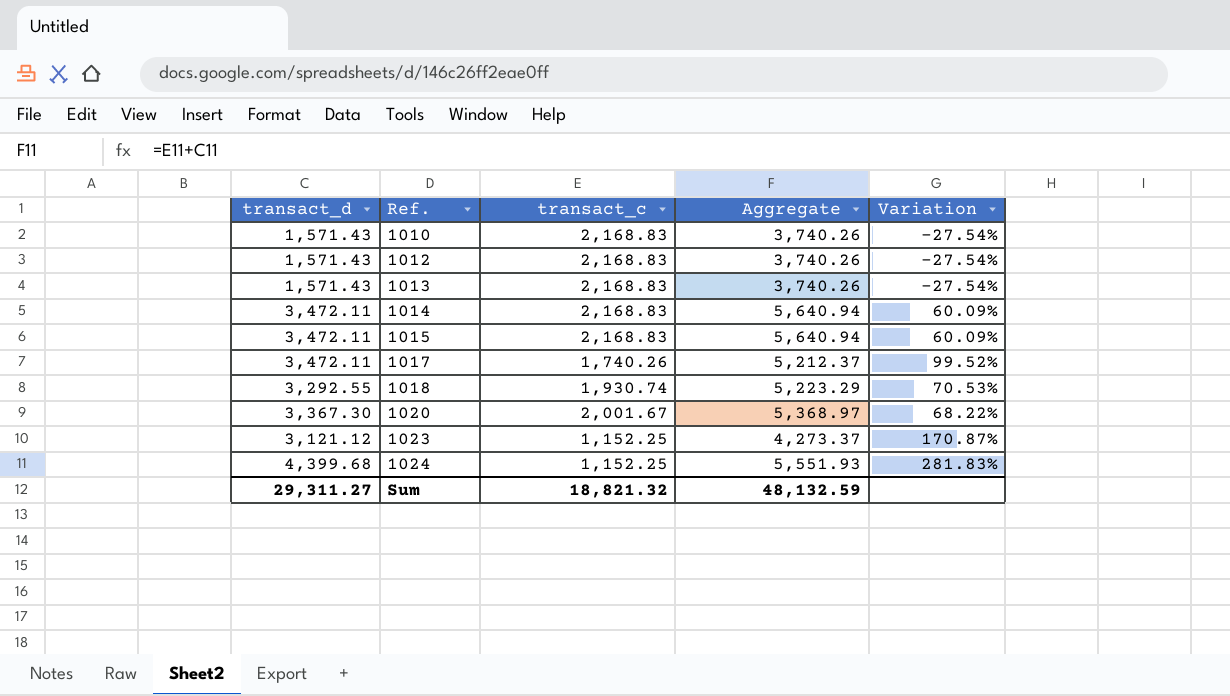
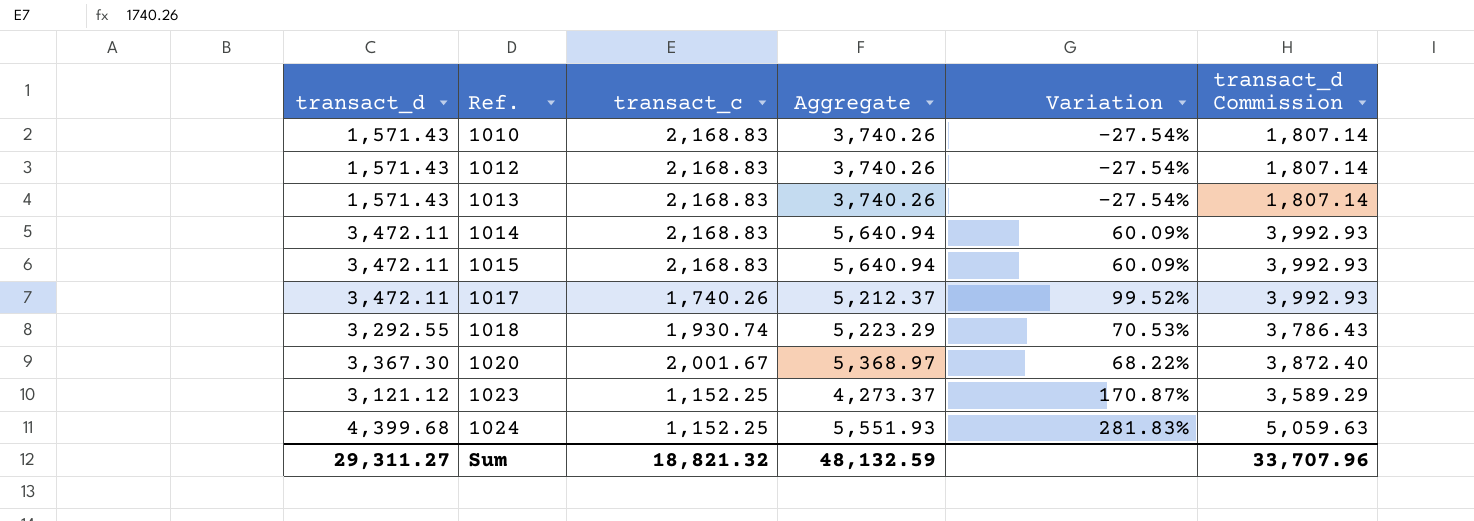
column transact_d Commission | formula: none -> [transact_d] * 1.15

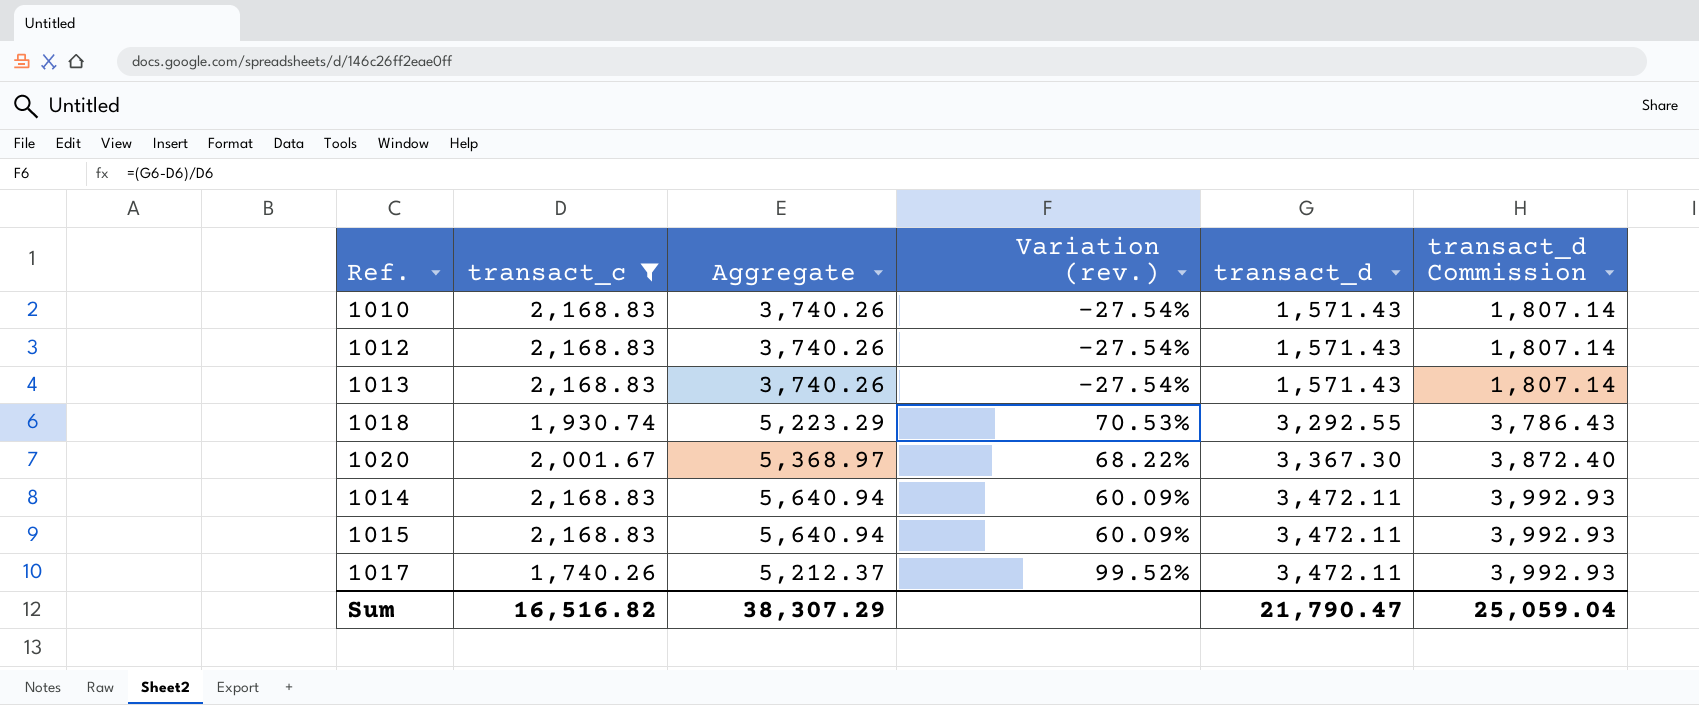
filter: none -> transact_c != 1,152.25
row order: Ref. ascending -> transact_d ascending
column name: Variation -> Variation (rev.)
column transact_d | position: 1 -> 5
Sum | transact_c: 18,821.32 -> 16,516.82
Sum | Aggregate: 48,132.59 -> 38,307.29
Sum | transact_d: 29,311.27 -> 21,790.47
Sum | transact_d Commission: 33,707.96 -> 25,059.04

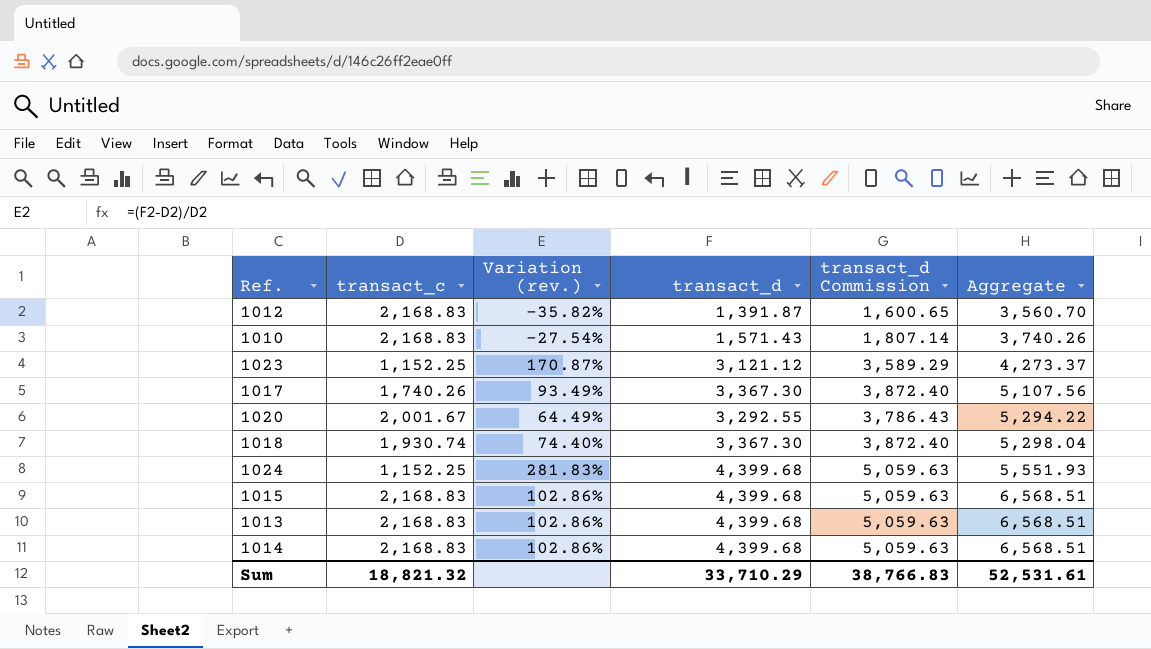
filter: transact_c != 1,152.25 -> none
row order: transact_d ascending -> Aggregate ascending
column Aggregate | position: 3 -> 6
1012 | Variation (rev.): -27.54% -> -35.82%
1012 | transact_d: 1,571.43 -> 1,391.87
1012 | transact_d Commission: 1,807.14 -> 1,600.65
1012 | Aggregate: 3,740.26 -> 3,560.70
1017 | Variation (rev.): 99.52% -> 93.49%
1017 | transact_d: 3,472.11 -> 3,367.30
1017 | transact_d Commission: 3,992.93 -> 3,872.40
1017 | Aggregate: 5,212.37 -> 5,107.56
1020 | Variation (rev.): 68.22% -> 64.49%
1020 | transact_d: 3,367.30 -> 3,292.55
1020 | transact_d Commission: 3,872.40 -> 3,786.43
1020 | Aggregate: 5,368.97 -> 5,294.22
1018 | Variation (rev.): 70.53% -> 74.40%
1018 | transact_d: 3,292.55 -> 3,367.30
1018 | transact_d Commission: 3,786.43 -> 3,872.40
1018 | Aggregate: 5,223.29 -> 5,298.04
1015 | Variation (rev.): 60.09% -> 102.86%
1015 | transact_d: 3,472.11 -> 4,399.68
1015 | transact_d Commission: 3,992.93 -> 5,059.63
1015 | Aggregate: 5,640.94 -> 6,568.51
1013 | Variation (rev.): -27.54% -> 102.86%
1013 | transact_d: 1,571.43 -> 4,399.68
1013 | transact_d Commission: 1,807.14 -> 5,059.63
1013 | Aggregate: 3,740.26 -> 6,568.51
1014 | Variation (rev.): 60.09% -> 102.86%
1014 | transact_d: 3,472.11 -> 4,399.68
1014 | transact_d Commission: 3,992.93 -> 5,059.63
1014 | Aggregate: 5,640.94 -> 6,568.51
Sum | transact_c: 16,516.82 -> 18,821.32
Sum | transact_d: 21,790.47 -> 33,710.29
Sum | transact_d Commission: 25,059.04 -> 38,766.83
Sum | Aggregate: 38,307.29 -> 52,531.61

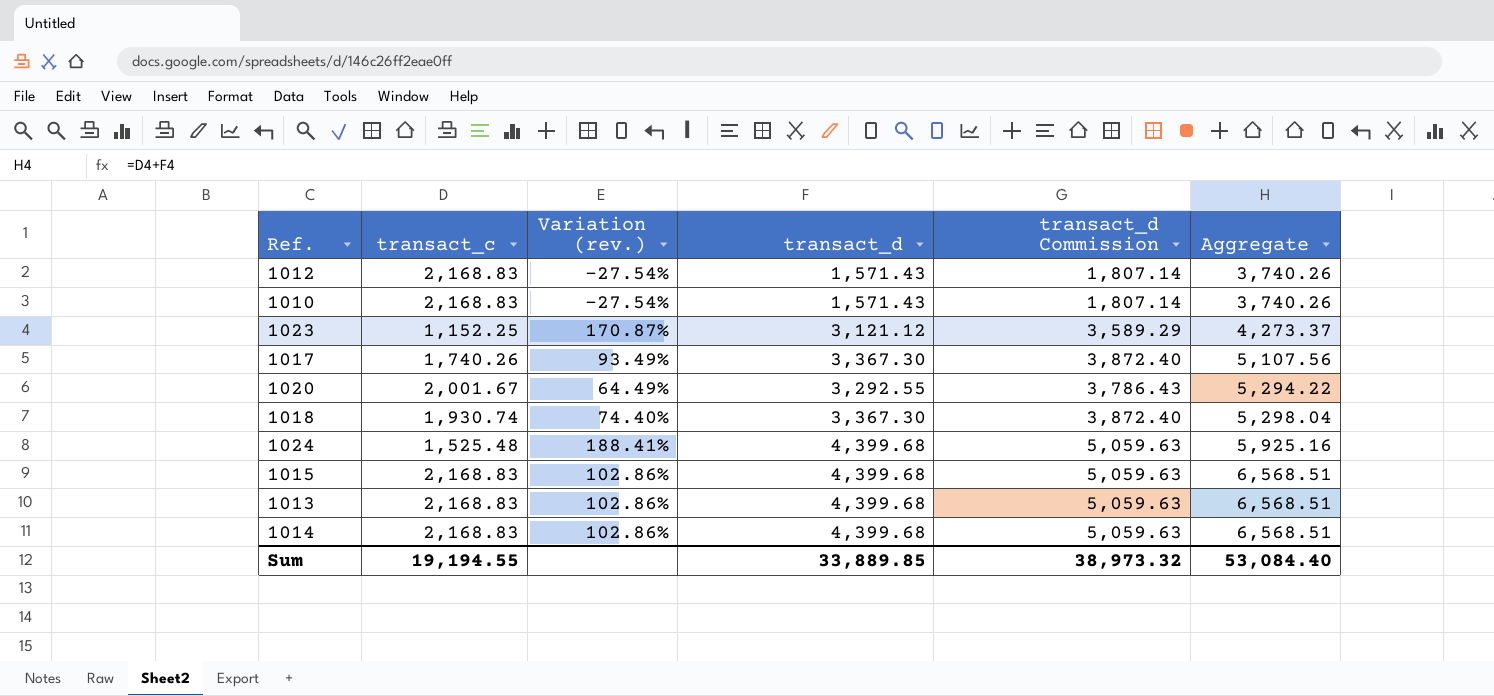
1012 | Variation (rev.): -35.82% -> -27.54%
1012 | transact_d: 1,391.87 -> 1,571.43
1012 | transact_d Commission: 1,600.65 -> 1,807.14
1012 | Aggregate: 3,560.70 -> 3,740.26
1024 | transact_c: 1,152.25 -> 1,525.48
1024 | Variation (rev.): 281.83% -> 188.41%
1024 | Aggregate: 5,551.93 -> 5,925.16
Sum | transact_c: 18,821.32 -> 19,194.55
Sum | transact_d: 33,710.29 -> 33,889.85
Sum | transact_d Commission: 38,766.83 -> 38,973.32
Sum | Aggregate: 52,531.61 -> 53,084.40

